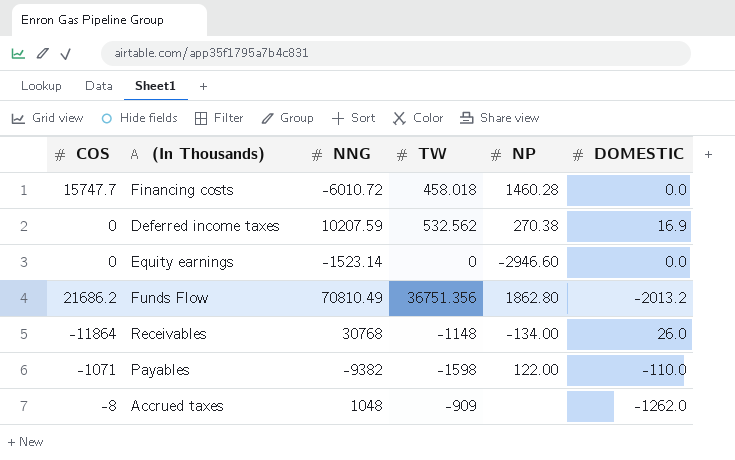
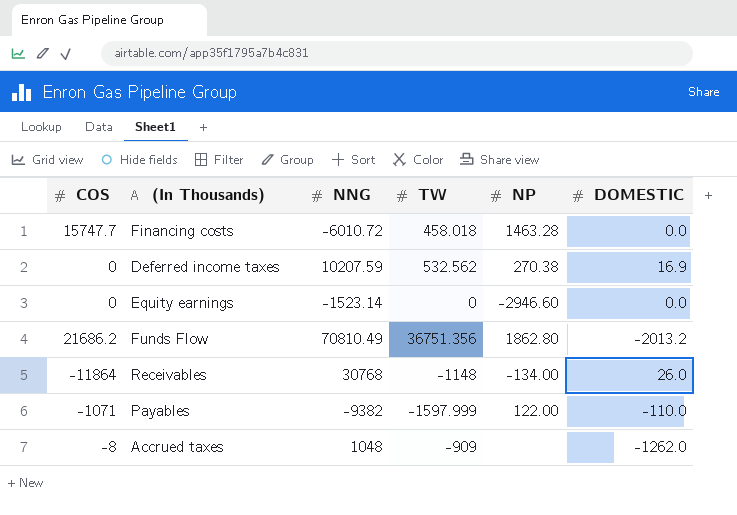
Financing costs | NP: 1460.28 -> 1463.28
Payables | TW: -1598 -> -1597.999

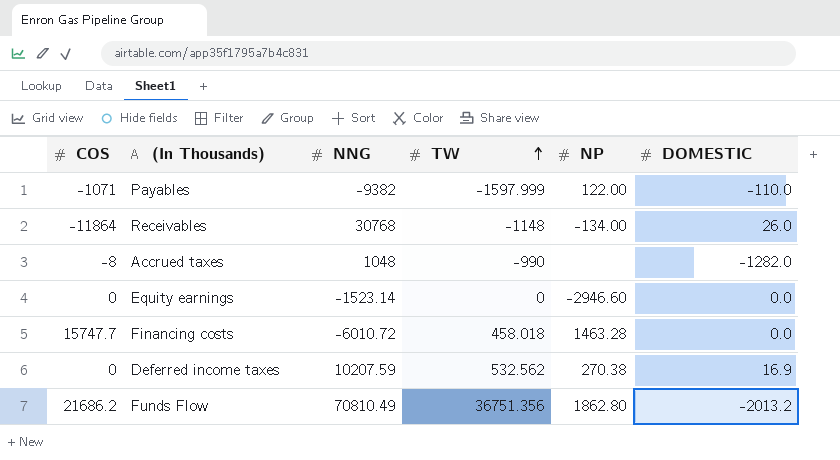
row order: none -> TW ascending
Accrued taxes | TW: -909 -> -990
Accrued taxes | DOMESTIC: -1262.0 -> -1282.0

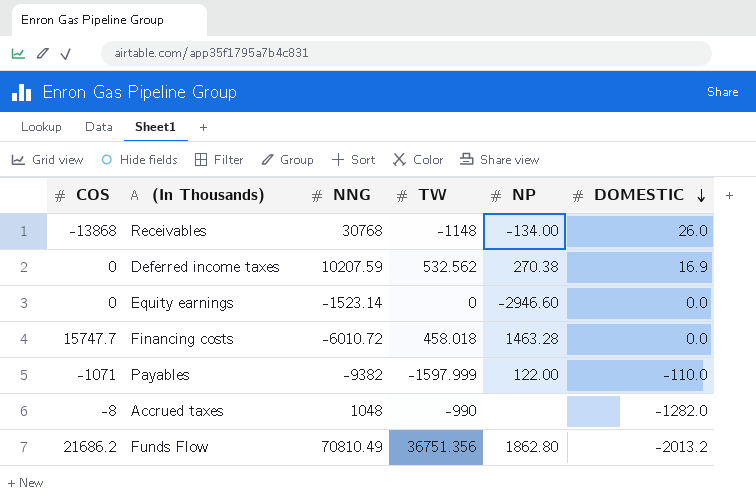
row order: TW ascending -> DOMESTIC descending
Receivables | COS: -11864 -> -13868

